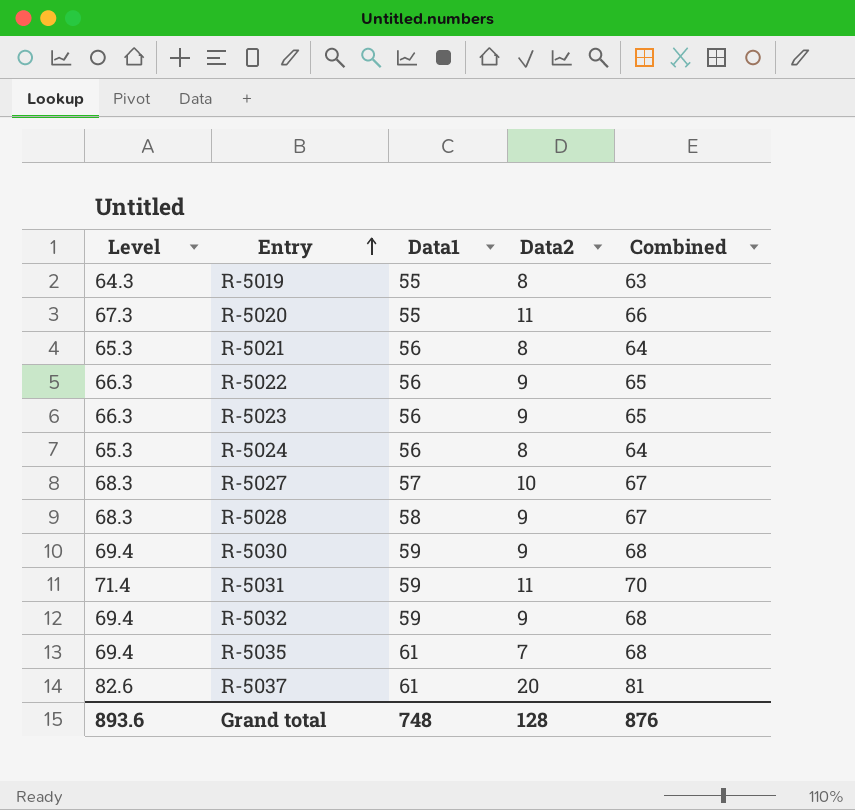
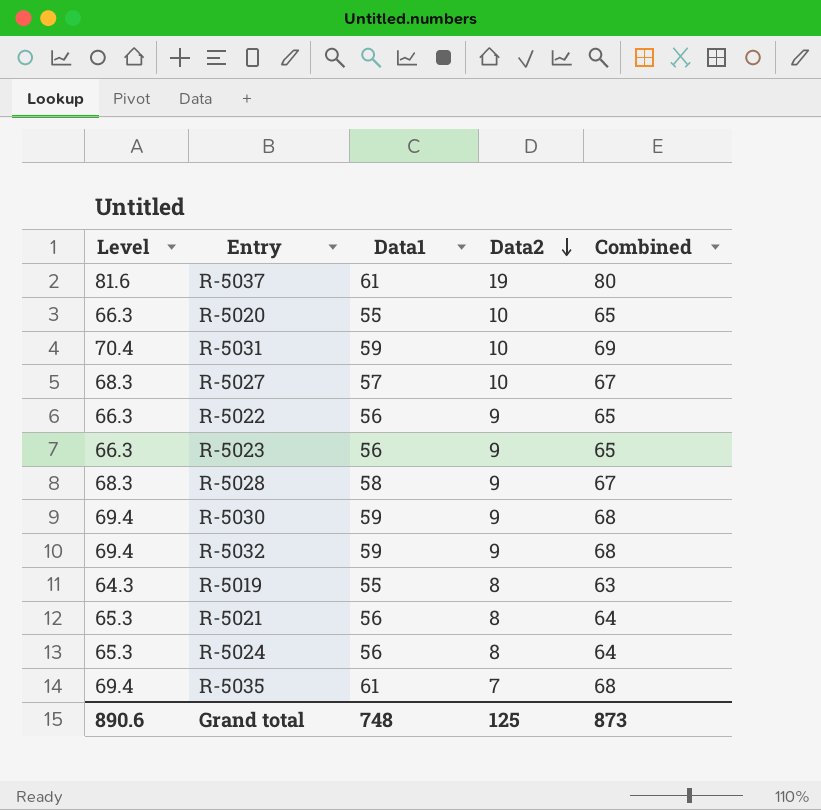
row order: Entry ascending -> Data2 descending
R-5037 | Level: 82.6 -> 81.6
R-5037 | Data2: 20 -> 19
R-5037 | Combined: 81 -> 80
R-5020 | Level: 67.3 -> 66.3
R-5020 | Data2: 11 -> 10
R-5020 | Combined: 66 -> 65
R-5031 | Level: 71.4 -> 70.4
R-5031 | Data2: 11 -> 10
R-5031 | Combined: 70 -> 69
Grand total | Level: 893.6 -> 890.6
Grand total | Data2: 128 -> 125
Grand total | Combined: 876 -> 873

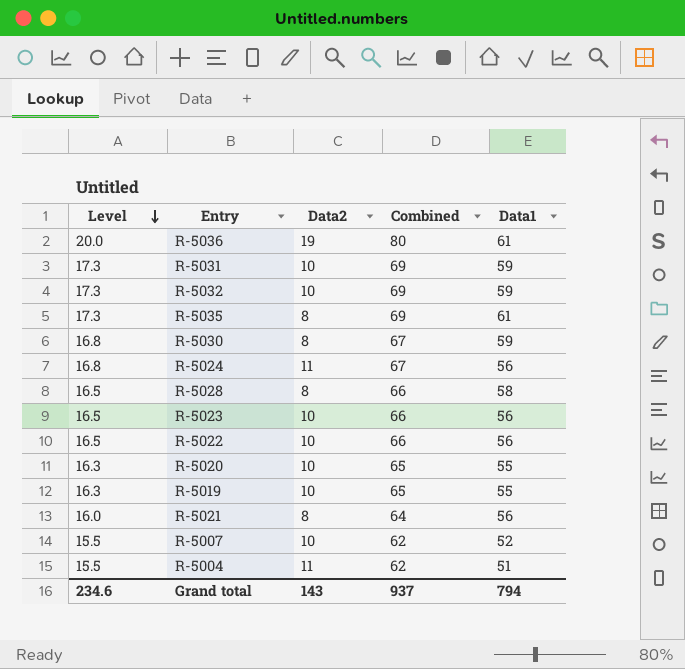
row order: Data2 descending -> Level descending
column Level | formula: [Combined] * 1.02 -> [Combined] * 0.25
column Data1 | position: 3 -> 5
row R-5037: 81.6 | 61 | 19 | 80 -> none
row R-5027: 68.3 | 57 | 10 | 67 -> none
row R-5036: none -> 20.0 | 19 | 80 | 61
R-5032 | Data2: 9 -> 10
R-5032 | Combined: 68 -> 69
R-5035 | Data2: 7 -> 8
R-5035 | Combined: 68 -> 69
R-5030 | Data2: 9 -> 8
R-5030 | Combined: 68 -> 67
R-5024 | Data2: 8 -> 11
R-5024 | Combined: 64 -> 67
R-5028 | Data2: 9 -> 8
R-5028 | Combined: 67 -> 66
R-5023 | Data2: 9 -> 10
R-5023 | Combined: 65 -> 66
R-5022 | Data2: 9 -> 10
R-5022 | Combined: 65 -> 66
R-5019 | Data2: 8 -> 10
R-5019 | Combined: 63 -> 65
row R-5007: none -> 15.5 | 10 | 62 | 52
row R-5004: none -> 15.5 | 11 | 62 | 51
Grand total | Level: 890.6 -> 234.6
Grand total | Data2: 125 -> 143
Grand total | Combined: 873 -> 937
Grand total | Data1: 748 -> 794

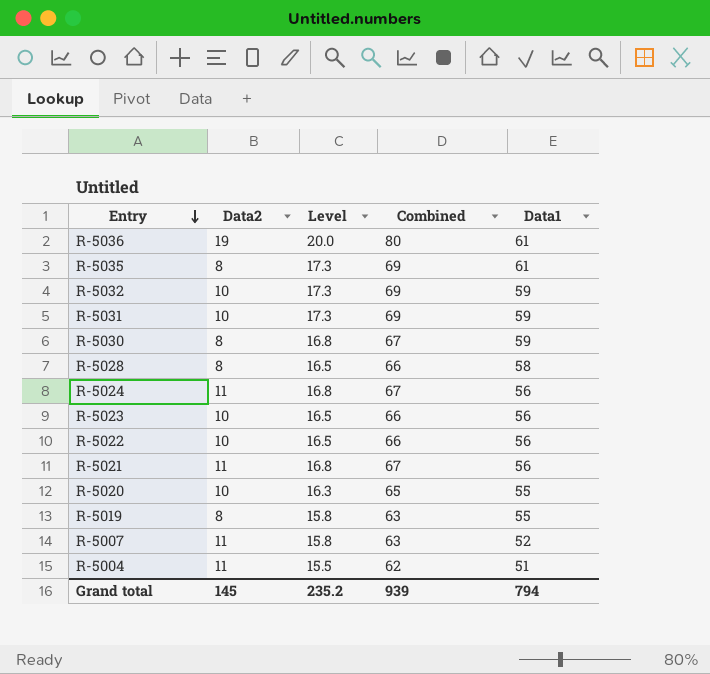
row order: Level descending -> Entry descending
column Level | position: 1 -> 3
R-5021 | Data2: 8 -> 11
R-5021 | Level: 16.0 -> 16.8
R-5021 | Combined: 64 -> 67
R-5019 | Data2: 10 -> 8
R-5019 | Level: 16.3 -> 15.8
R-5019 | Combined: 65 -> 63
R-5007 | Data2: 10 -> 11
R-5007 | Level: 15.5 -> 15.8
R-5007 | Combined: 62 -> 63
Grand total | Data2: 143 -> 145
Grand total | Level: 234.6 -> 235.2
Grand total | Combined: 937 -> 939

